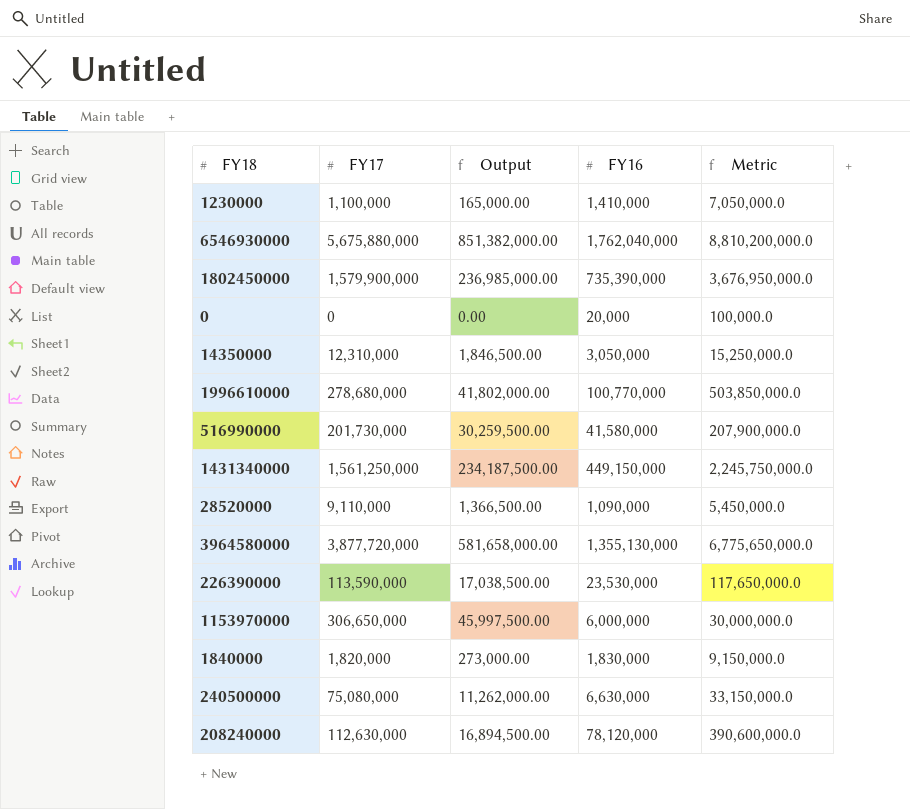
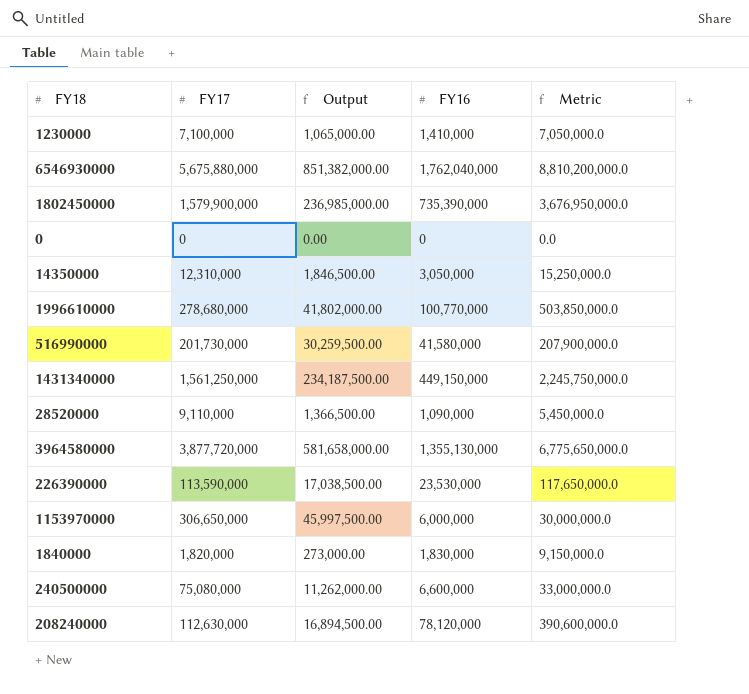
1230000 | FY17: 1,100,000 -> 7,100,000
1230000 | Output: 165,000.00 -> 1,065,000.00
0 | FY16: 20,000 -> 0
0 | Metric: 100,000.0 -> 0.0
240500000 | FY16: 6,630,000 -> 6,600,000
240500000 | Metric: 33,150,000.0 -> 33,000,000.0

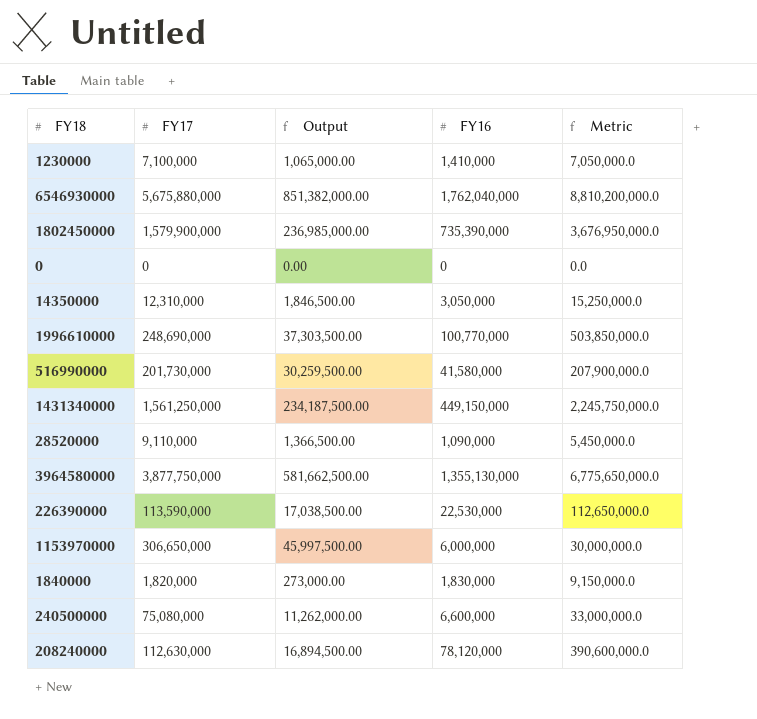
1996610000 | FY17: 278,680,000 -> 248,690,000
1996610000 | Output: 41,802,000.00 -> 37,303,500.00
3964580000 | FY17: 3,877,720,000 -> 3,877,750,000
3964580000 | Output: 581,658,000.00 -> 581,662,500.00
226390000 | FY16: 23,530,000 -> 22,530,000
226390000 | Metric: 117,650,000.0 -> 112,650,000.0

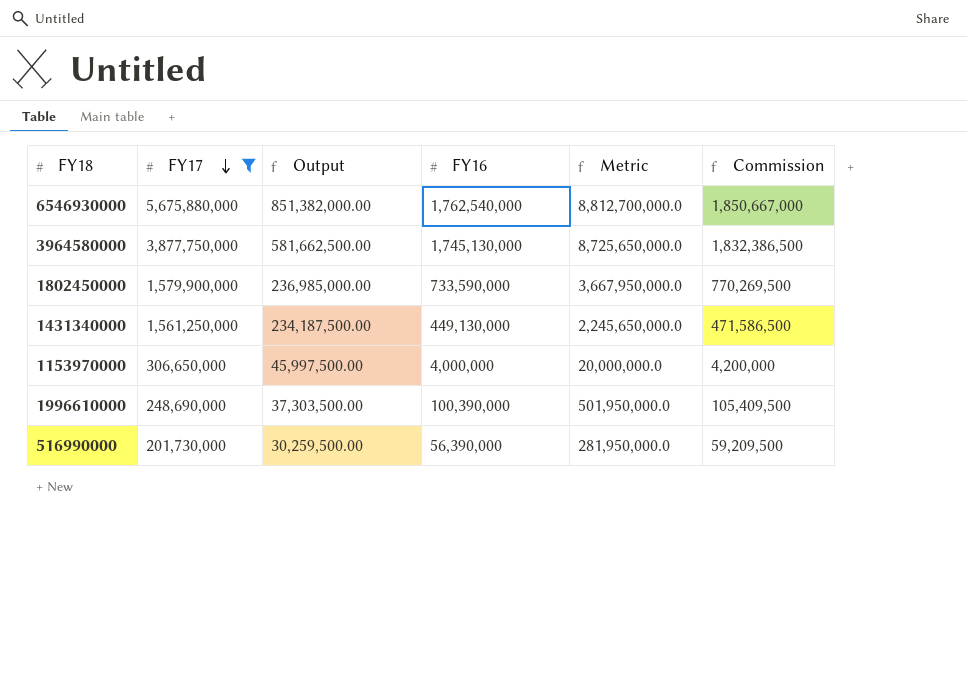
filter: none -> FY17 >= 201,730,000
row order: none -> FY17 descending
column Commission | formula: none -> [FY16] * 1.05
6546930000 | FY16: 1,762,040,000 -> 1,762,540,000
6546930000 | Metric: 8,810,200,000.0 -> 8,812,700,000.0
3964580000 | FY16: 1,355,130,000 -> 1,745,130,000
3964580000 | Metric: 6,775,650,000.0 -> 8,725,650,000.0
1802450000 | FY16: 735,390,000 -> 733,590,000
1802450000 | Metric: 3,676,950,000.0 -> 3,667,950,000.0
1431340000 | FY16: 449,150,000 -> 449,130,000
1431340000 | Metric: 2,245,750,000.0 -> 2,245,650,000.0
1153970000 | FY16: 6,000,000 -> 4,000,000
1153970000 | Metric: 30,000,000.0 -> 20,000,000.0
1996610000 | FY16: 100,770,000 -> 100,390,000
1996610000 | Metric: 503,850,000.0 -> 501,950,000.0
516990000 | FY16: 41,580,000 -> 56,390,000
516990000 | Metric: 207,900,000.0 -> 281,950,000.0

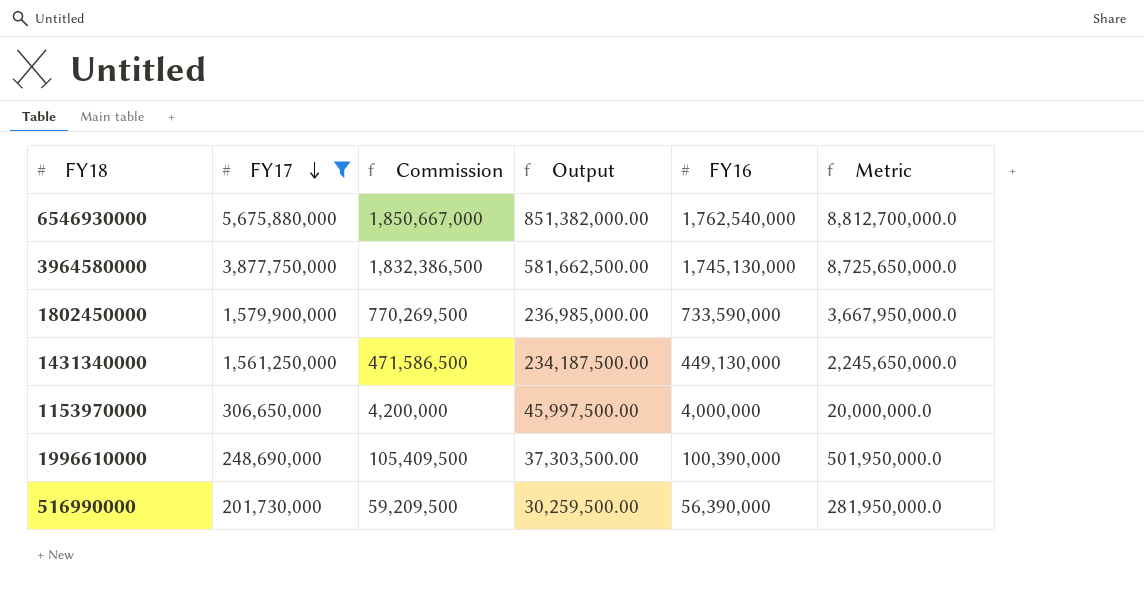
column Commission | position: 6 -> 3

